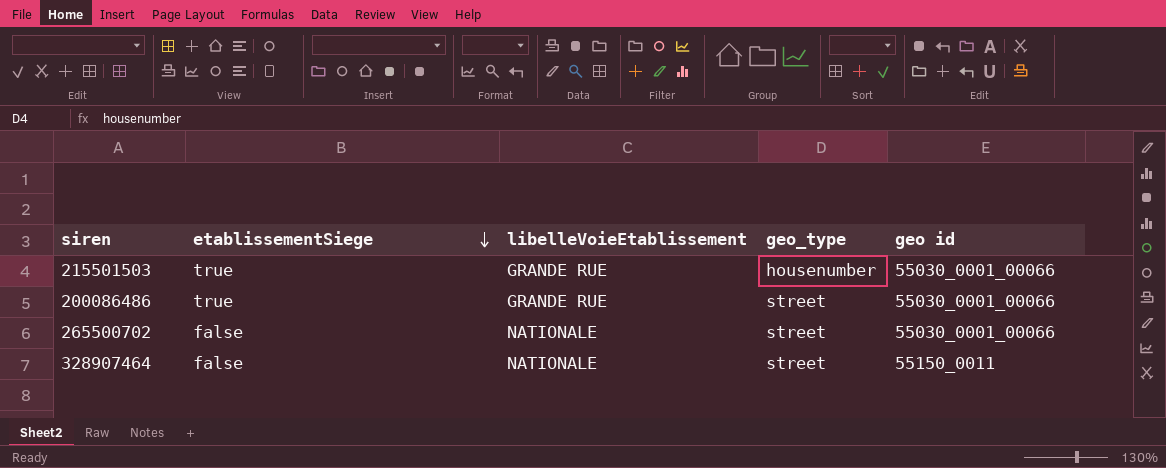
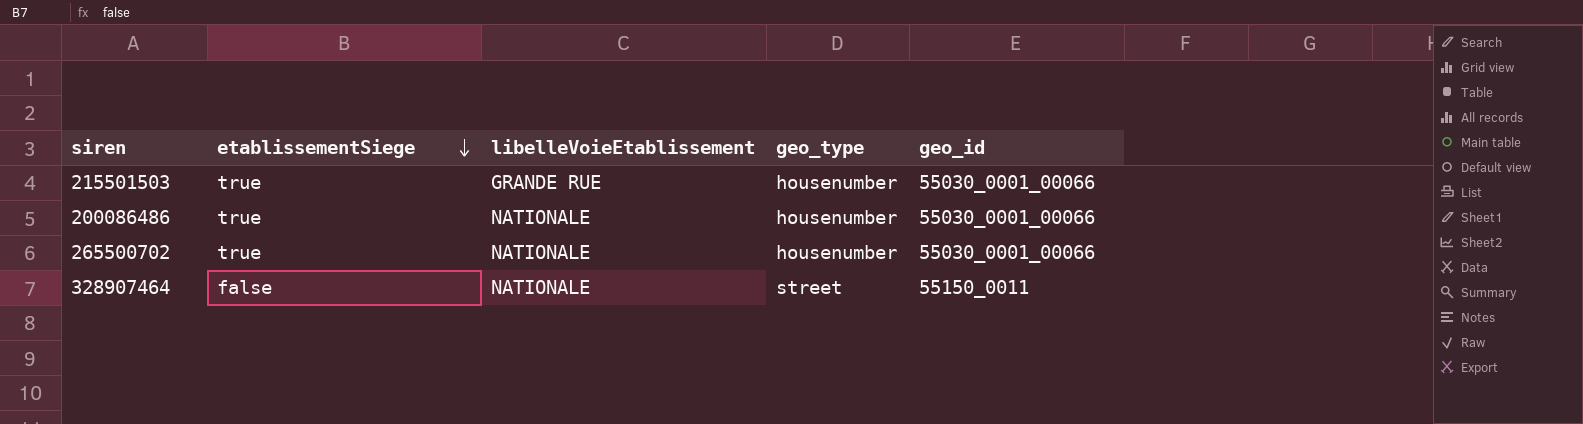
column name: geo id -> geo_id
200086486 | libelleVoieEtablissement: GRANDE RUE -> NATIONALE
200086486 | geo_type: street -> housenumber
265500702 | etablissementSiege: false -> true
265500702 | geo_type: street -> housenumber

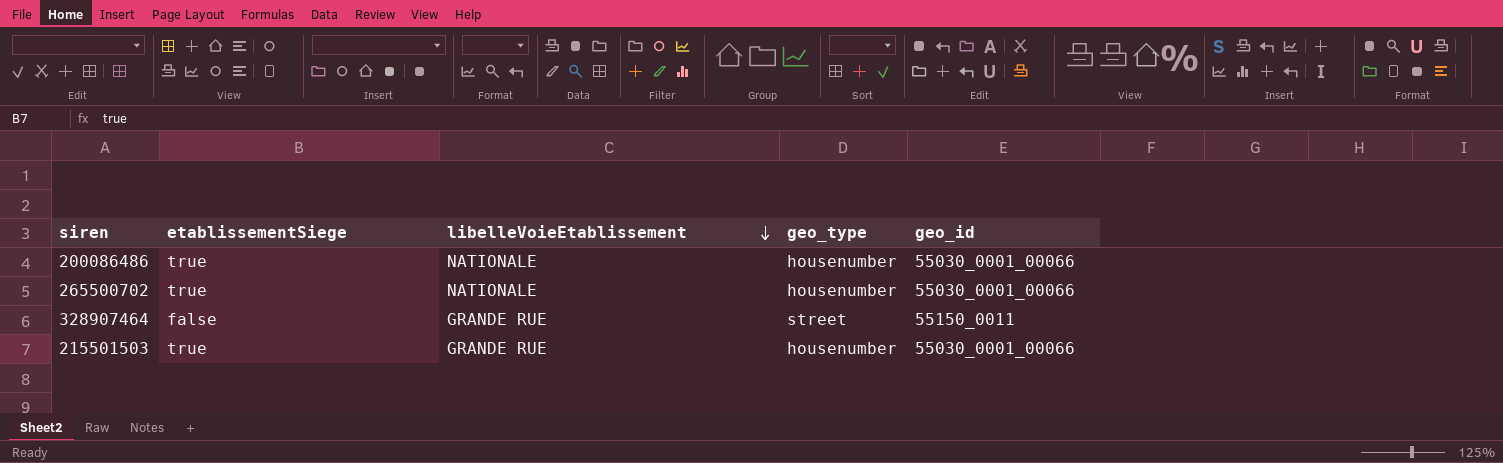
row order: etablissementSiege descending -> libelleVoieEtablissement descending
328907464 | libelleVoieEtablissement: NATIONALE -> GRANDE RUE

